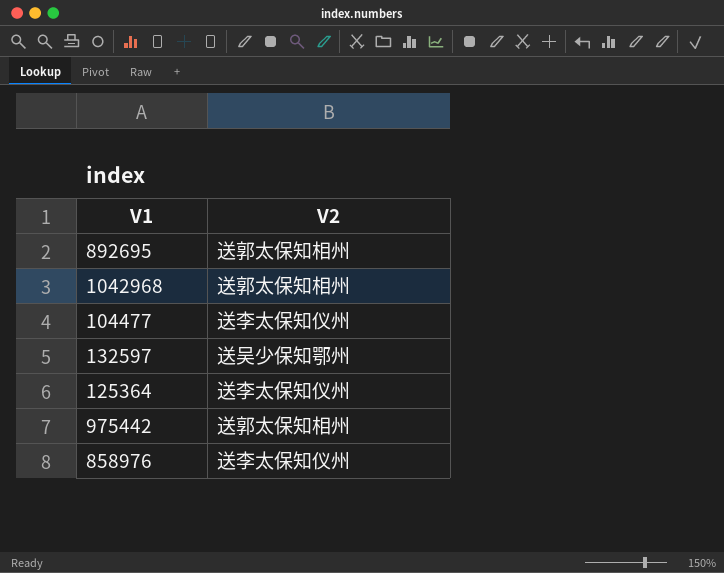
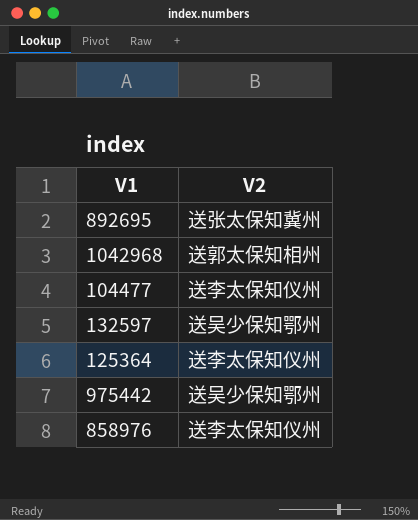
892695 | V2: 送郭太保知相州 -> 送张太保知冀州
975442 | V2: 送郭太保知相州 -> 送吴少保知鄂州

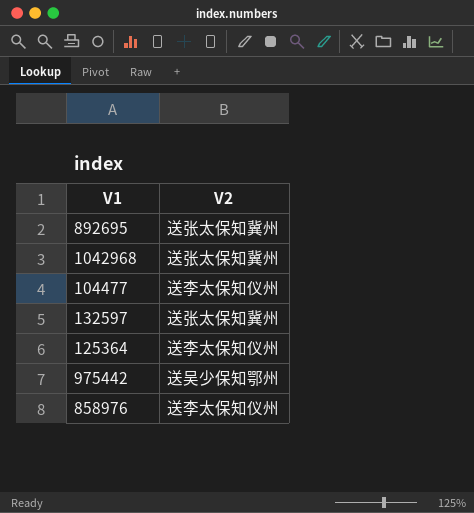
1042968 | V2: 送郭太保知相州 -> 送张太保知冀州
132597 | V2: 送吴少保知鄂州 -> 送张太保知冀州

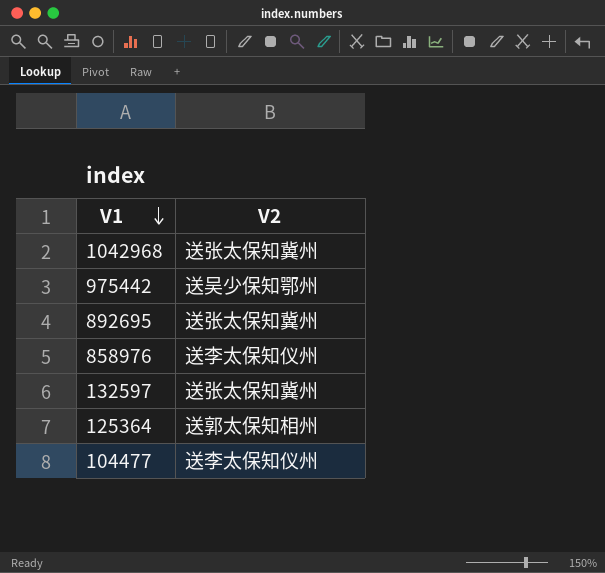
row order: none -> V1 descending
125364 | V2: 送李太保知仪州 -> 送郭太保知相州

